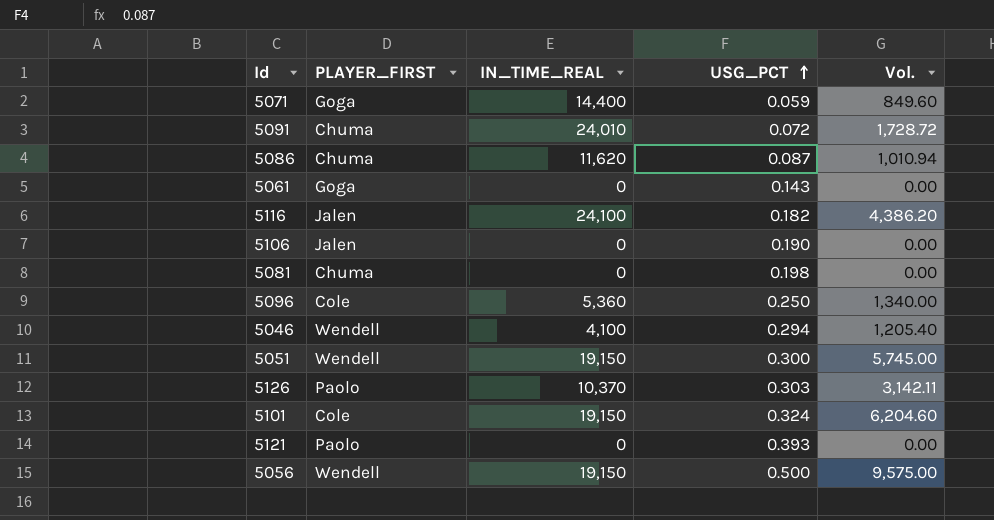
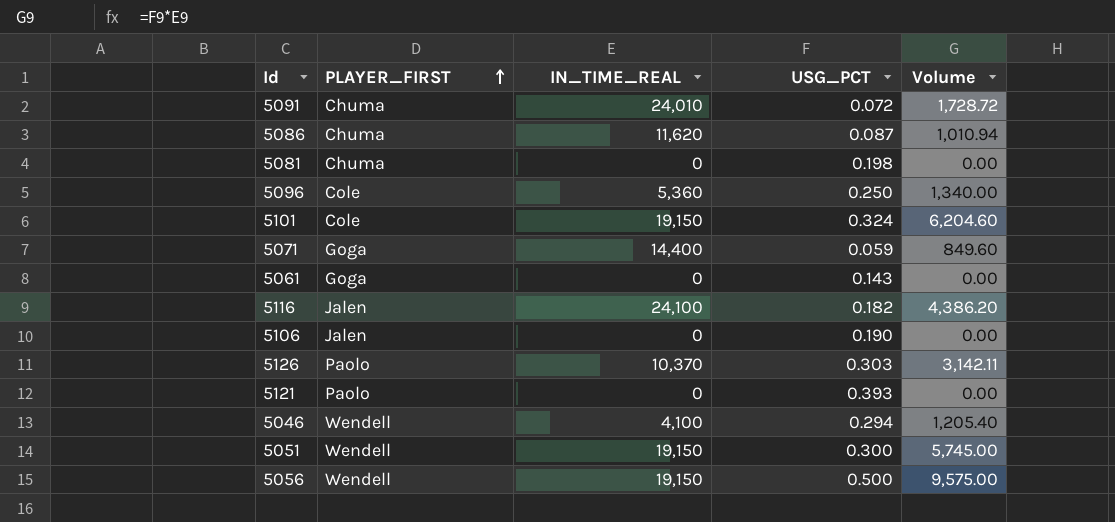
row order: USG_PCT ascending -> PLAYER_FIRST ascending
column name: Vol. -> Volume

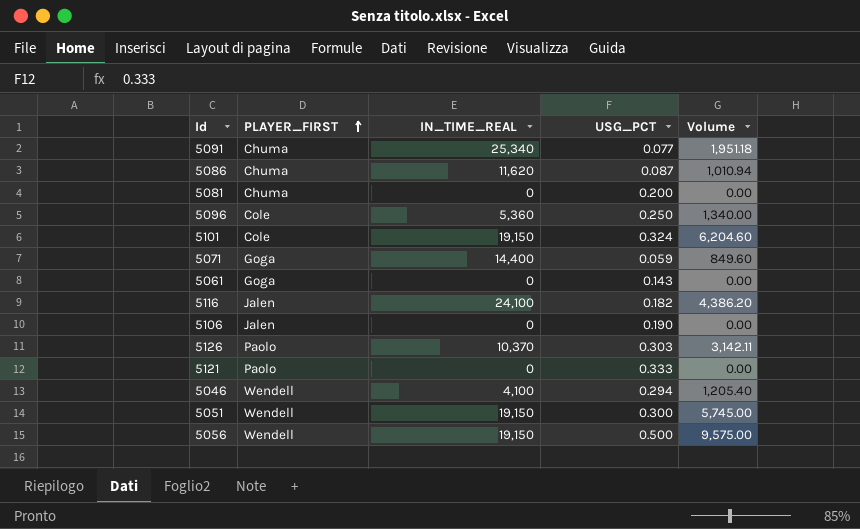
5091 | IN_TIME_REAL: 24,010 -> 25,340
5091 | USG_PCT: 0.072 -> 0.077
5091 | Volume: 1,728.72 -> 1,951.18
5081 | USG_PCT: 0.198 -> 0.200
5121 | USG_PCT: 0.393 -> 0.333

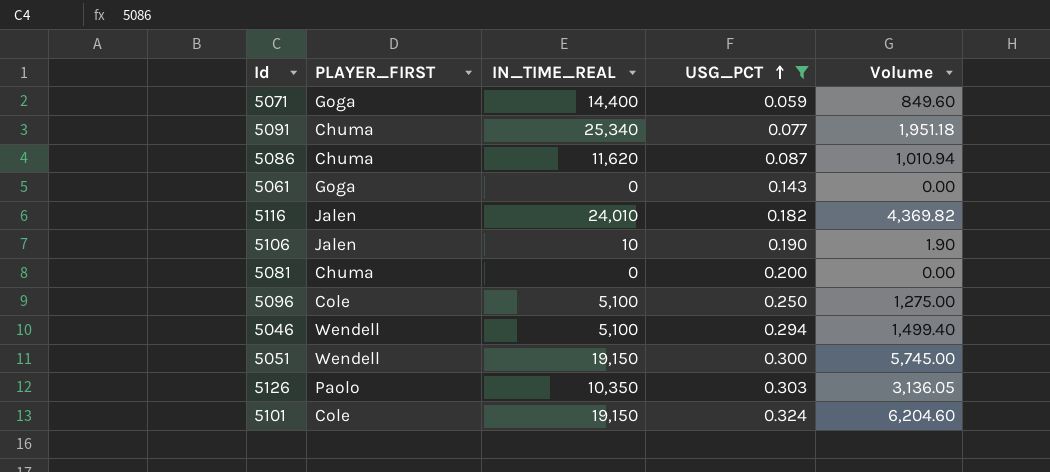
filter: none -> USG_PCT <= 0.324
row order: PLAYER_FIRST ascending -> USG_PCT ascending
5116 | IN_TIME_REAL: 24,100 -> 24,010
5116 | Volume: 4,386.20 -> 4,369.82
5106 | IN_TIME_REAL: 0 -> 10
5106 | Volume: 0.00 -> 1.90
5096 | IN_TIME_REAL: 5,360 -> 5,100
5096 | Volume: 1,340.00 -> 1,275.00
5046 | IN_TIME_REAL: 4,100 -> 5,100
5046 | Volume: 1,205.40 -> 1,499.40
5126 | IN_TIME_REAL: 10,370 -> 10,350
5126 | Volume: 3,142.11 -> 3,136.05

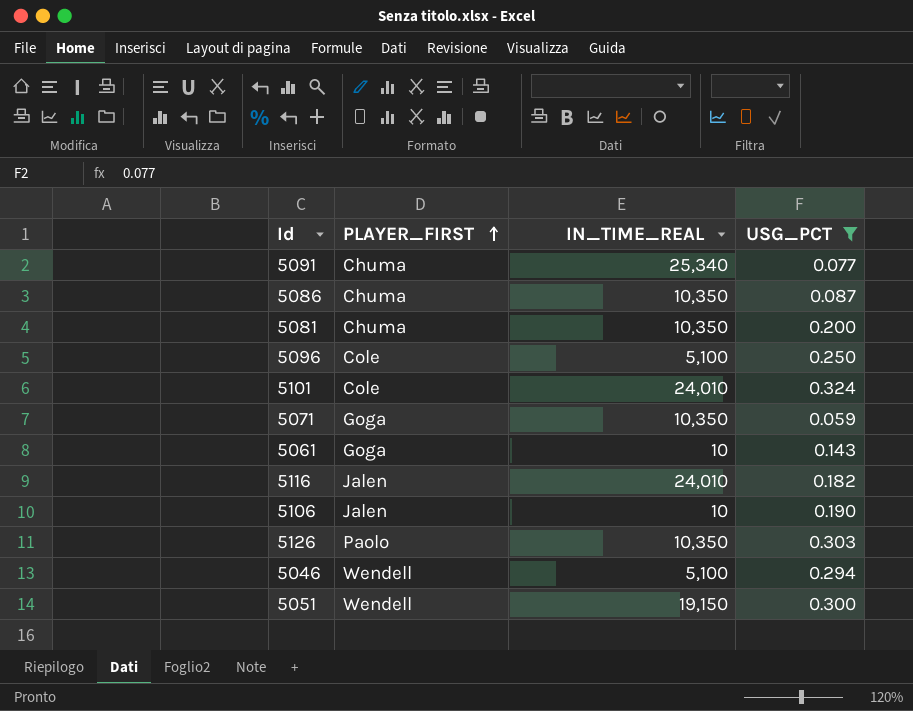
row order: USG_PCT ascending -> PLAYER_FIRST ascending
column Volume | formula: [IN_TIME_REAL] * [USG_PCT] -> none
5086 | IN_TIME_REAL: 11,620 -> 10,350
5081 | IN_TIME_REAL: 0 -> 10,350
5101 | IN_TIME_REAL: 19,150 -> 24,010
5071 | IN_TIME_REAL: 14,400 -> 10,350
5061 | IN_TIME_REAL: 0 -> 10

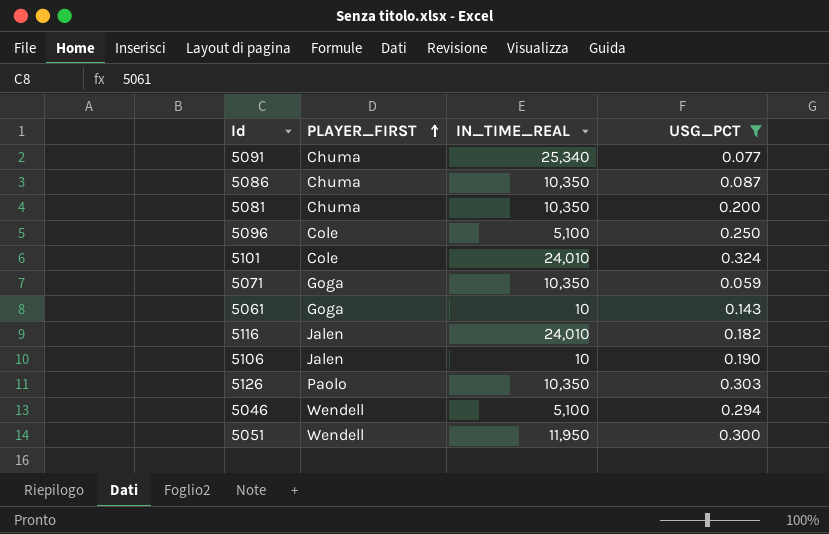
5051 | IN_TIME_REAL: 19,150 -> 11,950

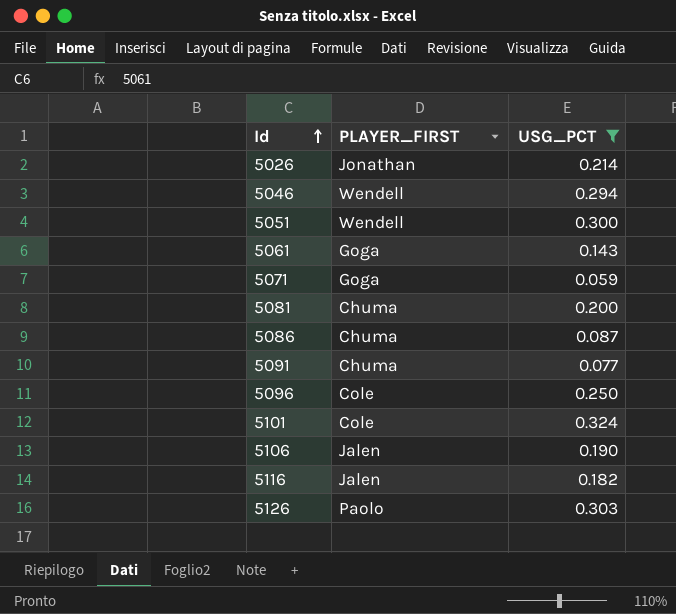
row order: PLAYER_FIRST ascending -> Id ascending
column IN_TIME_REAL | position: 3 -> none
row 5026: none -> Jonathan | 0.214

